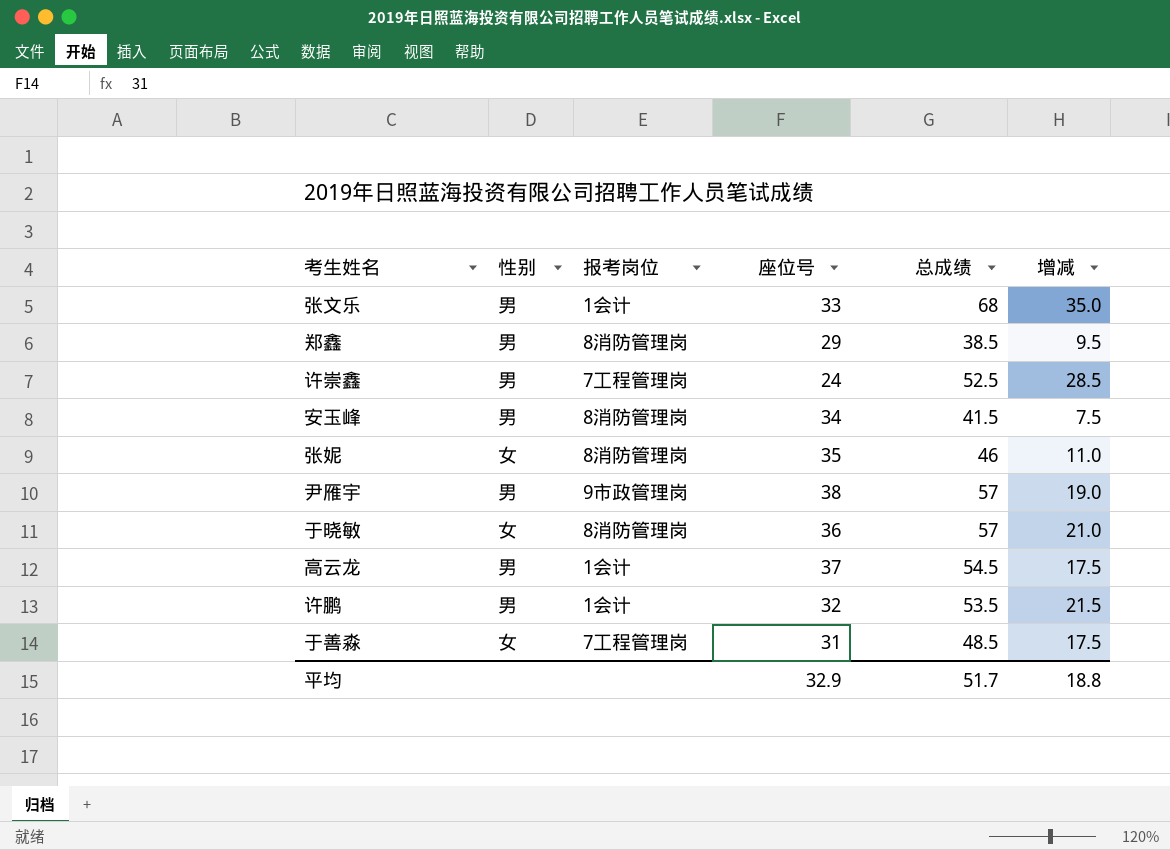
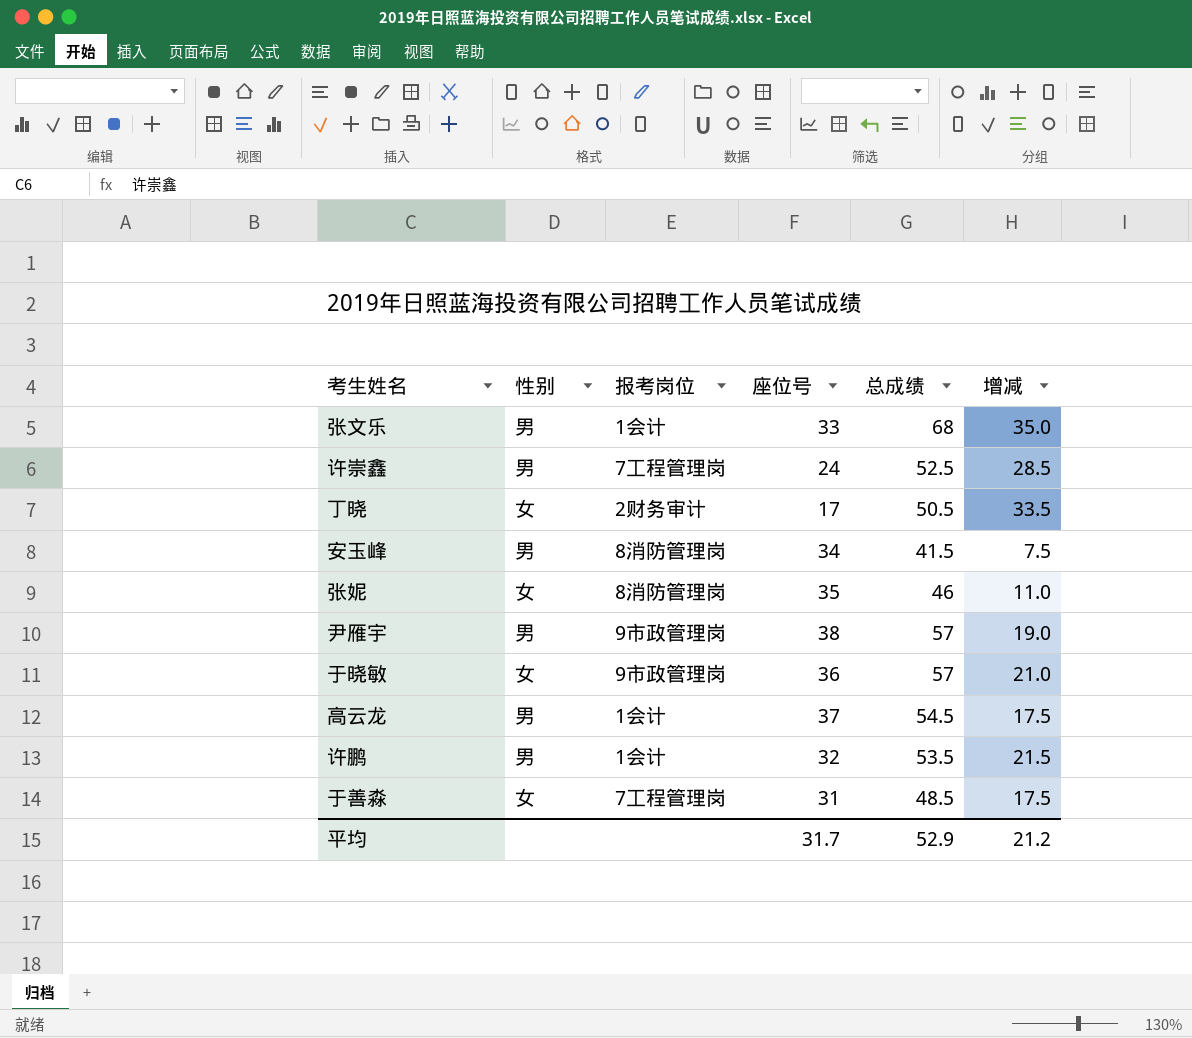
row 郑鑫: 男 | 8消防管理岗 | 29 | 38.5 | 9.5 -> none
row 丁晓: none -> 女 | 2财务审计 | 17 | 50.5 | 33.5
于晓敏 | 报考岗位: 8消防管理岗 -> 9市政管理岗
平均 | 座位号: 32.9 -> 31.7
平均 | 总成绩: 51.7 -> 52.9
平均 | 增减: 18.8 -> 21.2

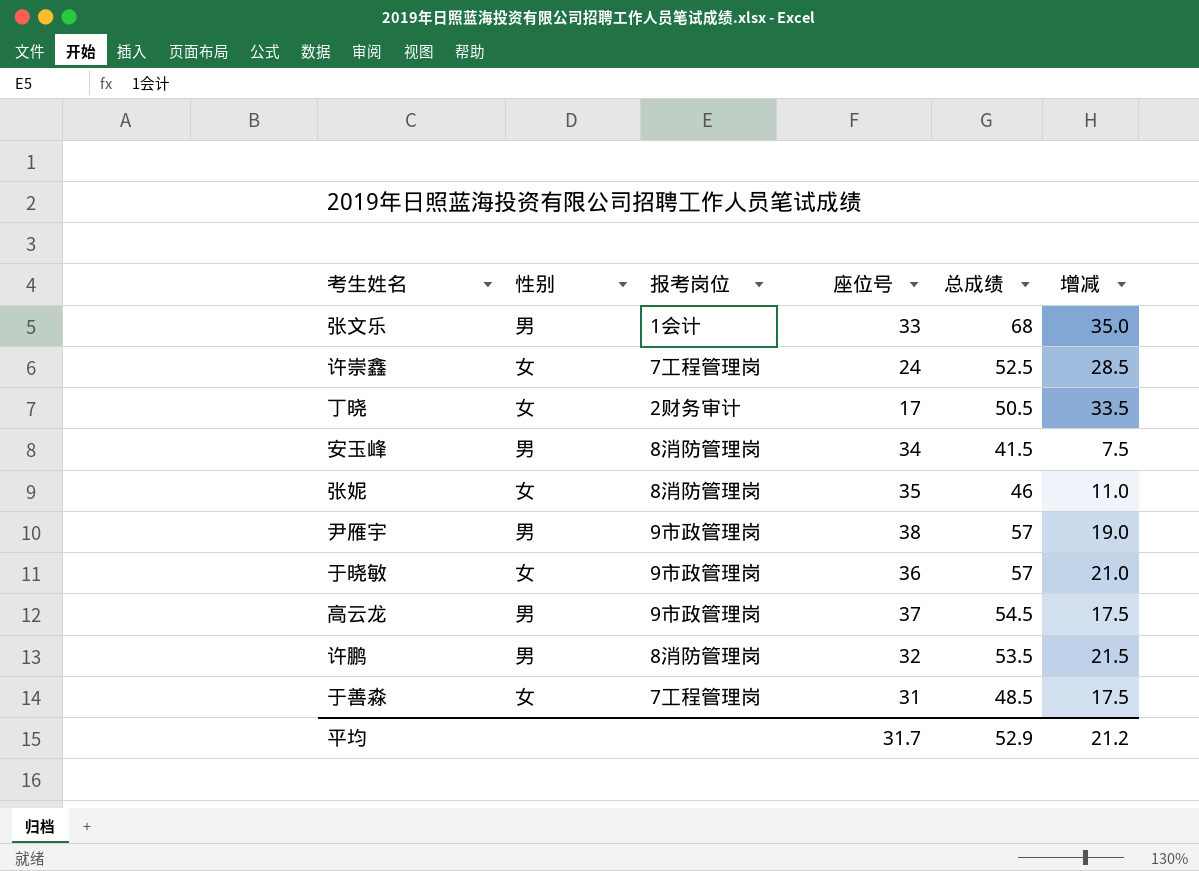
许崇鑫 | 性别: 男 -> 女
高云龙 | 报考岗位: 1会计 -> 9市政管理岗
许鹏 | 报考岗位: 1会计 -> 8消防管理岗

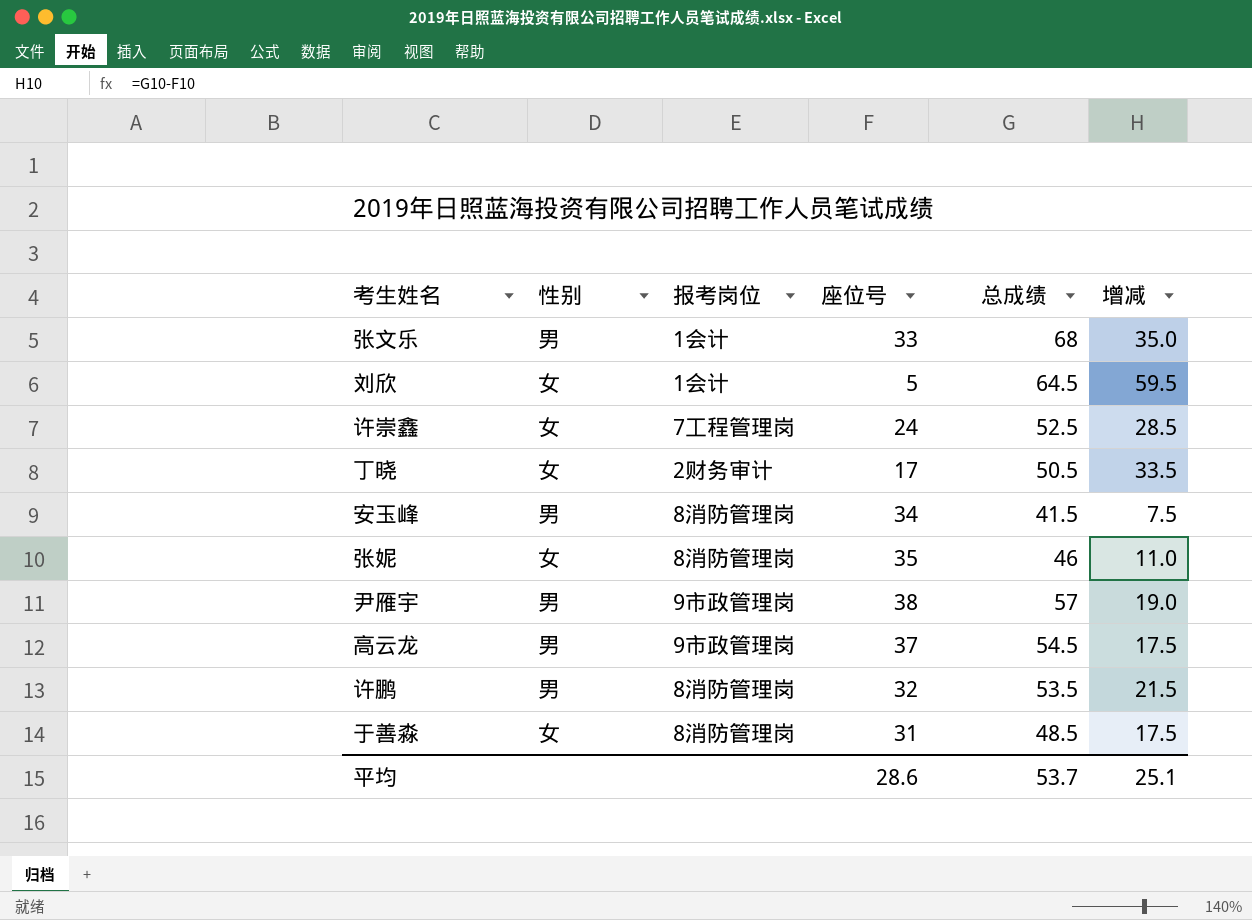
row 于晓敏: 女 | 9市政管理岗 | 36 | 57 | 21.0 -> none
row 刘欣: none -> 女 | 1会计 | 5 | 64.5 | 59.5
于善淼 | 报考岗位: 7工程管理岗 -> 8消防管理岗
平均 | 座位号: 31.7 -> 28.6
平均 | 总成绩: 52.9 -> 53.7
平均 | 增减: 21.2 -> 25.1

